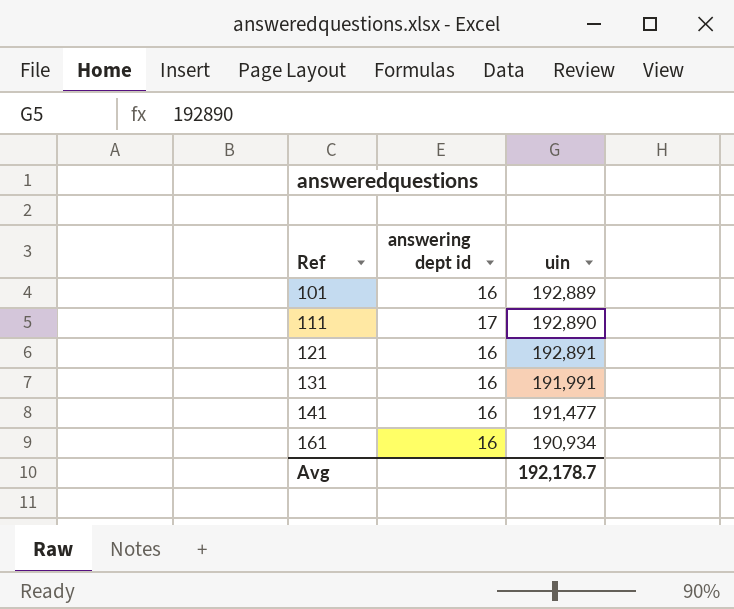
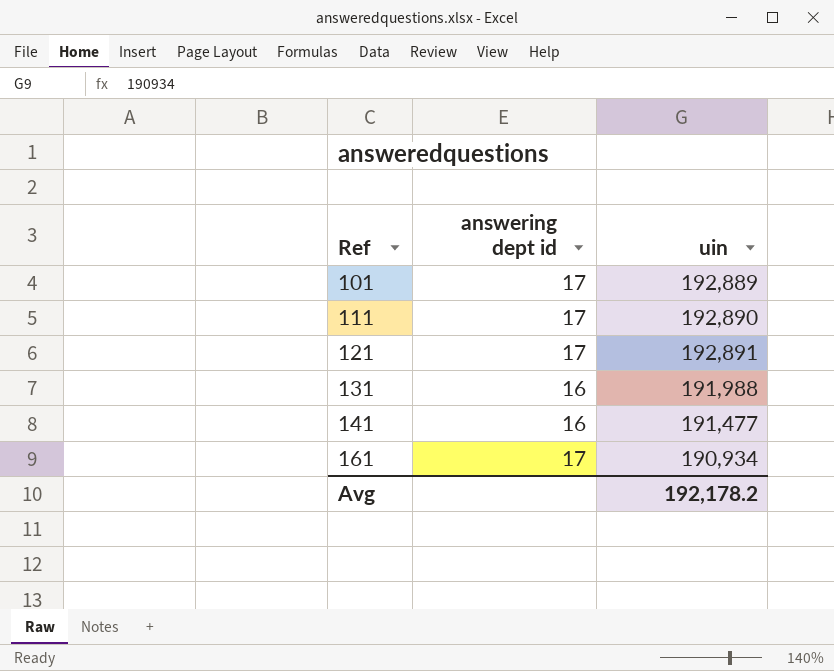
101 | answering dept id: 16 -> 17
121 | answering dept id: 16 -> 17
131 | uin: 191,991 -> 191,988
161 | answering dept id: 16 -> 17
Avg | uin: 192,178.7 -> 192,178.2

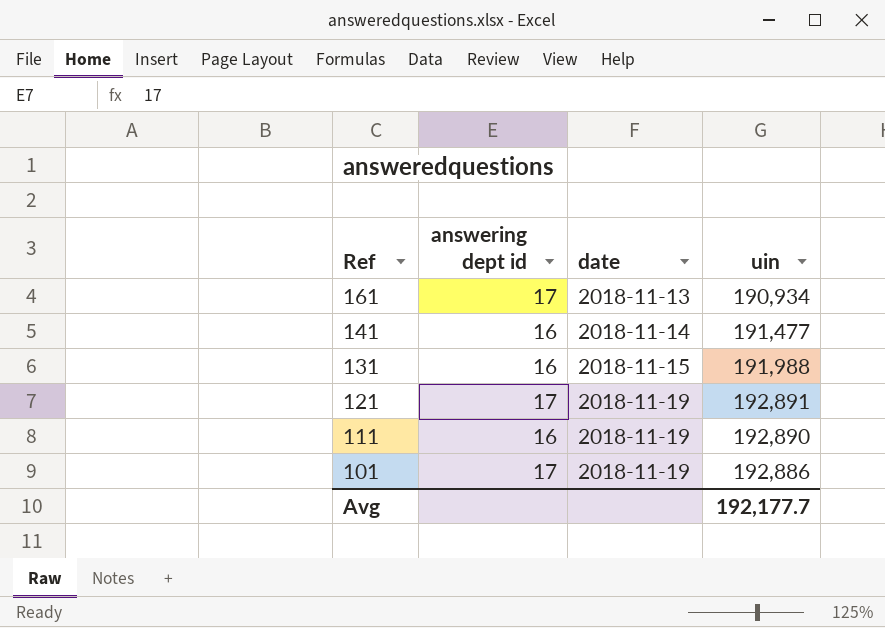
row order: Ref ascending -> Ref descending
column date | position: none -> 3
111 | answering dept id: 17 -> 16
101 | uin: 192,889 -> 192,886
Avg | uin: 192,178.2 -> 192,177.7

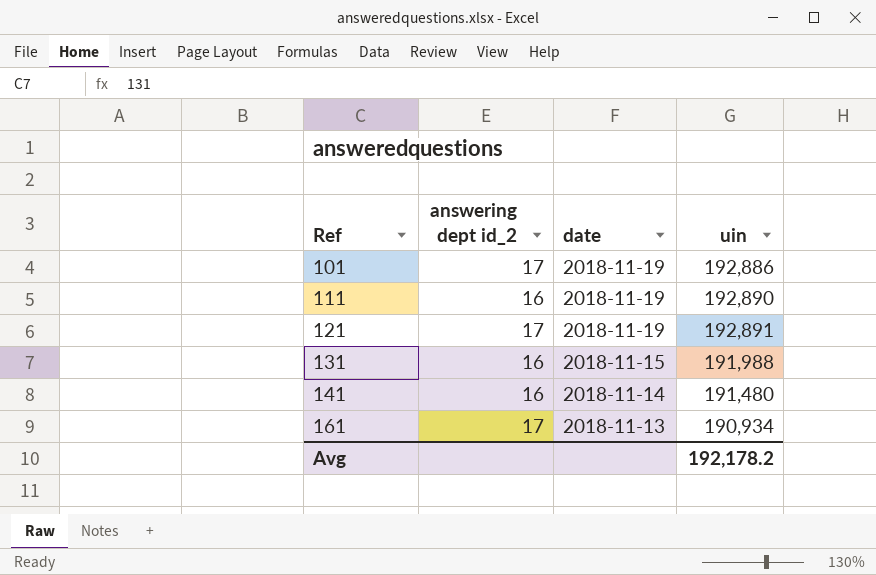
row order: Ref descending -> Ref ascending
column name: answering dept id -> answering dept id_2
141 | uin: 191,477 -> 191,480
Avg | uin: 192,177.7 -> 192,178.2

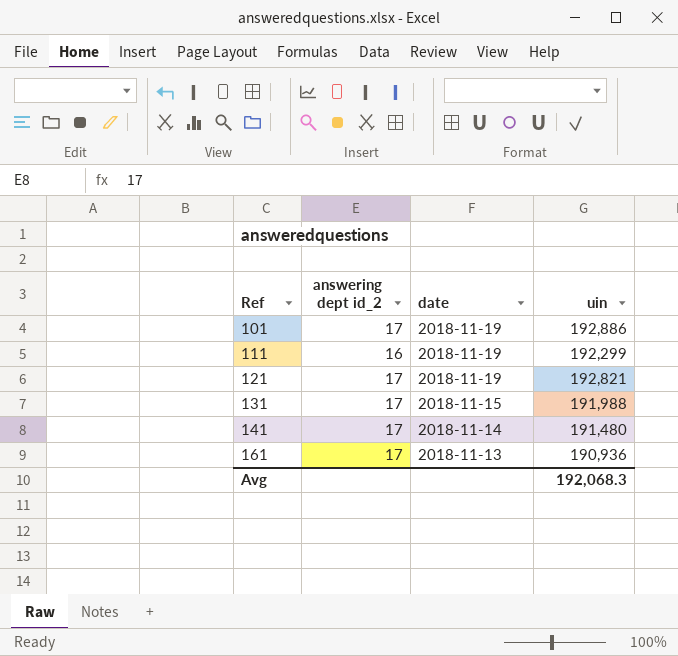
111 | uin: 192,890 -> 192,299
121 | uin: 192,891 -> 192,821
131 | answering dept id_2: 16 -> 17
141 | answering dept id_2: 16 -> 17
161 | uin: 190,934 -> 190,936
Avg | uin: 192,178.2 -> 192,068.3

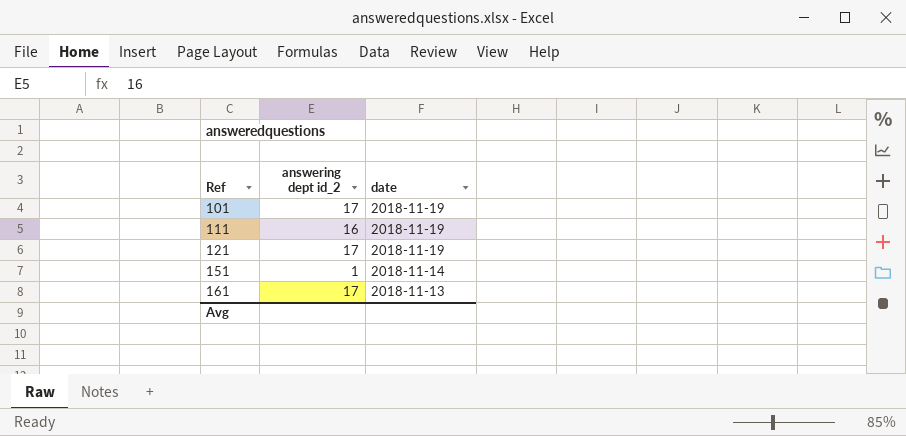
column uin | position: 4 -> none
row 131: 17 | 2018-11-15 | 191,988 -> none
row 141: 17 | 2018-11-14 | 191,480 -> none
row 151: none -> 1 | 2018-11-14

